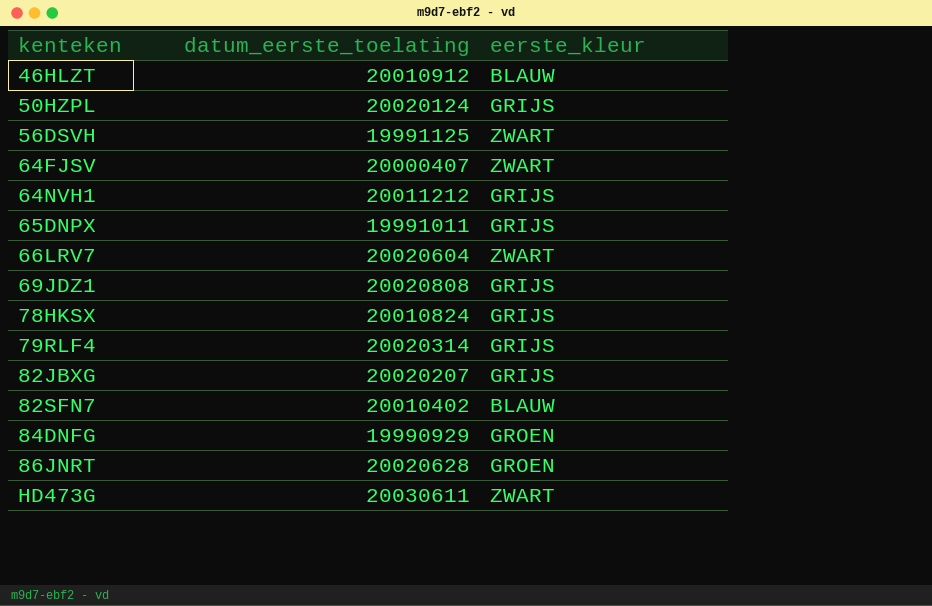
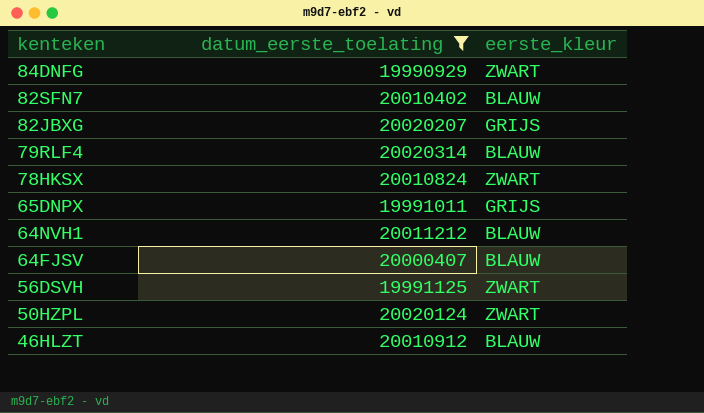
filter: none -> datum_eerste_toelating <= 20020314
row order: kenteken ascending -> kenteken descending
84DNFG | eerste_kleur: GROEN -> ZWART
79RLF4 | eerste_kleur: GRIJS -> BLAUW
78HKSX | eerste_kleur: GRIJS -> ZWART
64NVH1 | eerste_kleur: GRIJS -> BLAUW
64FJSV | eerste_kleur: ZWART -> BLAUW
50HZPL | eerste_kleur: GRIJS -> ZWART

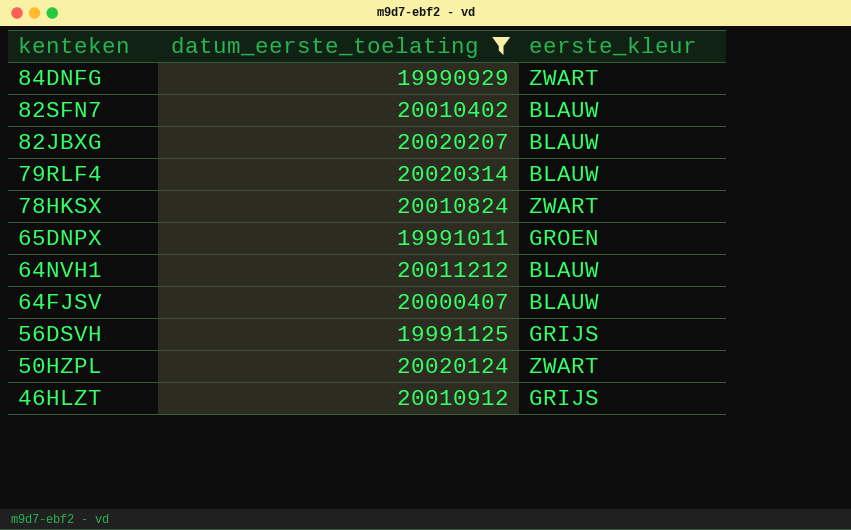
82JBXG | eerste_kleur: GRIJS -> BLAUW
65DNPX | eerste_kleur: GRIJS -> GROEN
56DSVH | eerste_kleur: ZWART -> GRIJS
46HLZT | eerste_kleur: BLAUW -> GRIJS

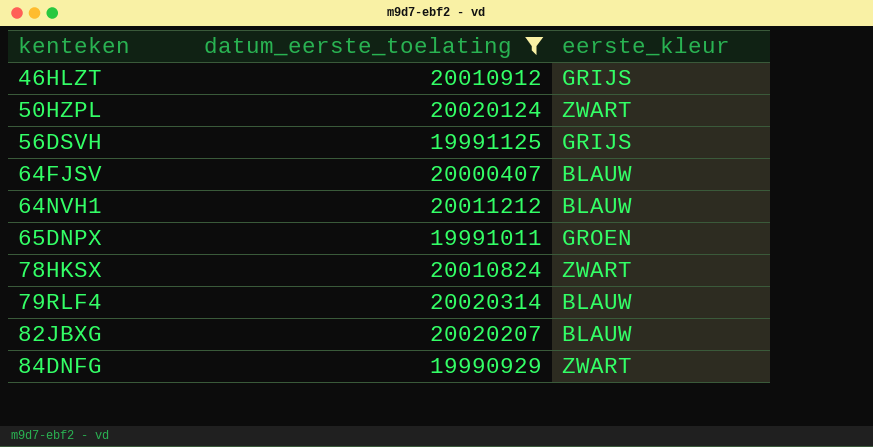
row order: kenteken descending -> kenteken ascending
row 82SFN7: 20010402 | BLAUW -> none

